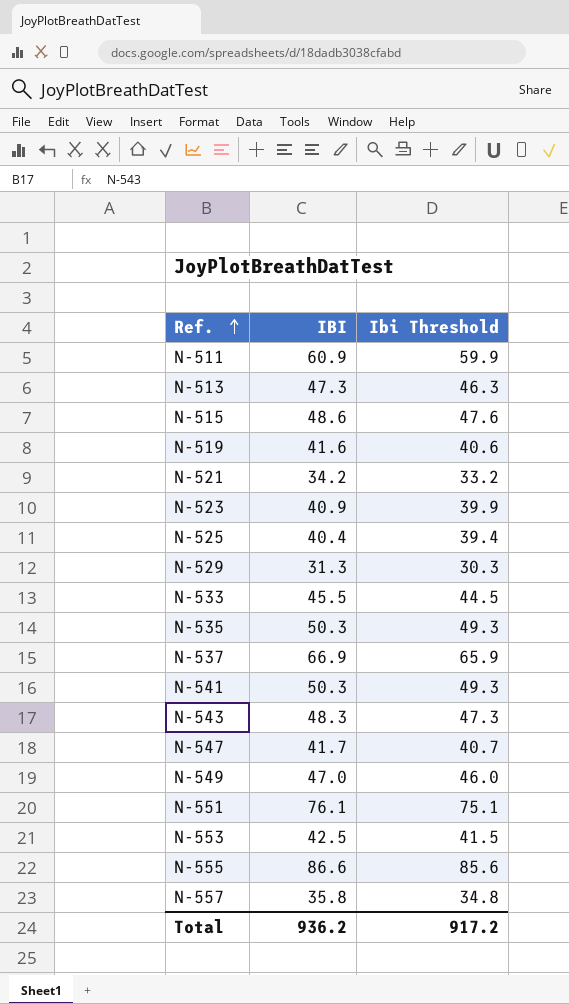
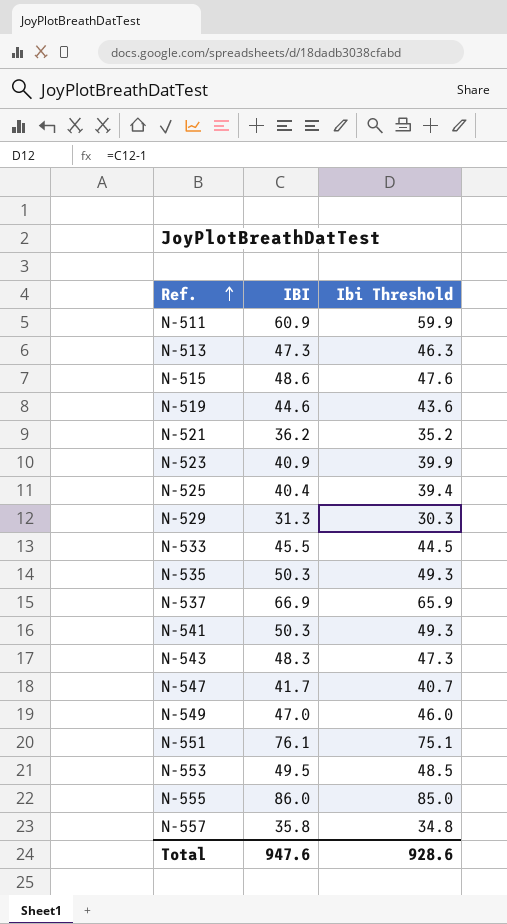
N-519 | IBI: 41.6 -> 44.6
N-519 | Ibi Threshold: 40.6 -> 43.6
N-521 | IBI: 34.2 -> 36.2
N-521 | Ibi Threshold: 33.2 -> 35.2
N-553 | IBI: 42.5 -> 49.5
N-553 | Ibi Threshold: 41.5 -> 48.5
N-555 | IBI: 86.6 -> 86.0
N-555 | Ibi Threshold: 85.6 -> 85.0
Total | IBI: 936.2 -> 947.6
Total | Ibi Threshold: 917.2 -> 928.6

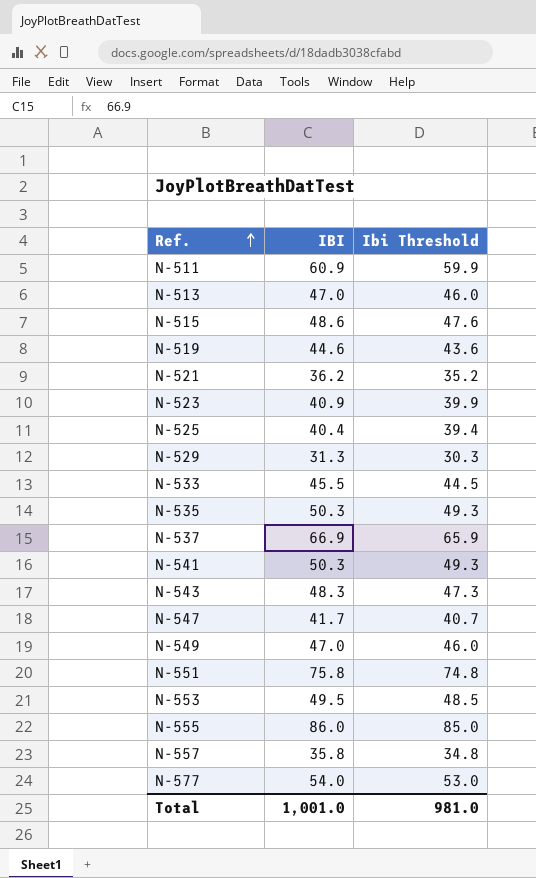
N-513 | IBI: 47.3 -> 47.0
N-513 | Ibi Threshold: 46.3 -> 46.0
N-551 | IBI: 76.1 -> 75.8
N-551 | Ibi Threshold: 75.1 -> 74.8
row N-577: none -> 54.0 | 53.0
Total | IBI: 947.6 -> 1,001.0
Total | Ibi Threshold: 928.6 -> 981.0

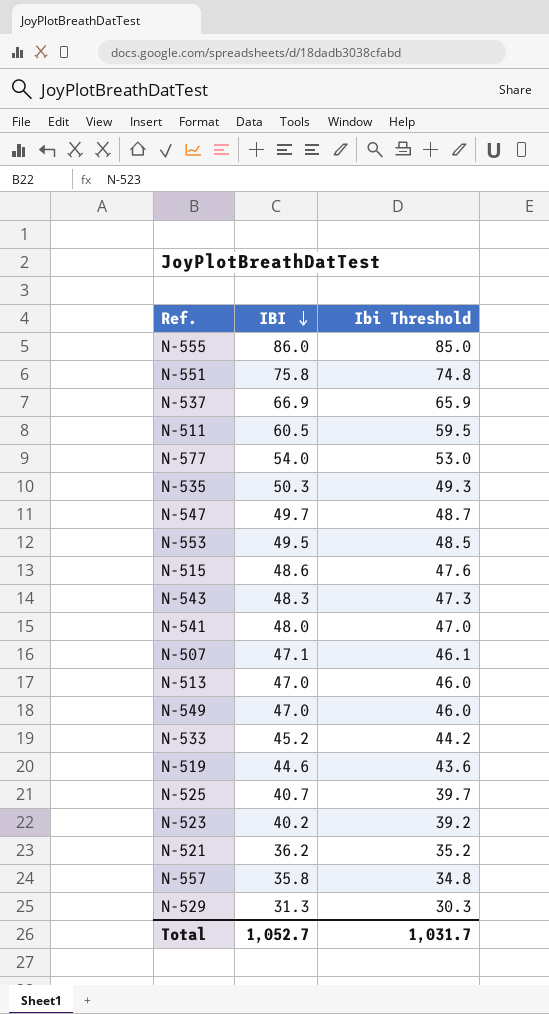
row order: Ref. ascending -> IBI descending
N-511 | IBI: 60.9 -> 60.5
N-511 | Ibi Threshold: 59.9 -> 59.5
N-547 | IBI: 41.7 -> 49.7
N-547 | Ibi Threshold: 40.7 -> 48.7
N-541 | IBI: 50.3 -> 48.0
N-541 | Ibi Threshold: 49.3 -> 47.0
row N-507: none -> 47.1 | 46.1
N-533 | IBI: 45.5 -> 45.2
N-533 | Ibi Threshold: 44.5 -> 44.2
N-525 | IBI: 40.4 -> 40.7
N-525 | Ibi Threshold: 39.4 -> 39.7
N-523 | IBI: 40.9 -> 40.2
N-523 | Ibi Threshold: 39.9 -> 39.2
Total | IBI: 1,001.0 -> 1,052.7
Total | Ibi Threshold: 981.0 -> 1,031.7

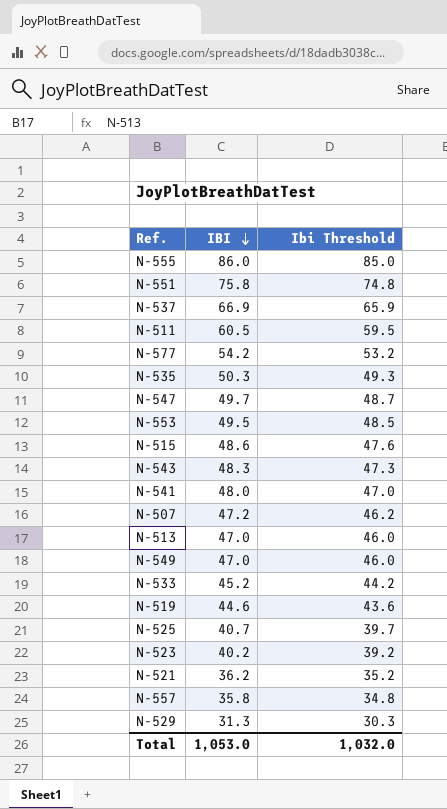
N-577 | IBI: 54.0 -> 54.2
N-577 | Ibi Threshold: 53.0 -> 53.2
N-507 | IBI: 47.1 -> 47.2
N-507 | Ibi Threshold: 46.1 -> 46.2
Total | IBI: 1,052.7 -> 1,053.0
Total | Ibi Threshold: 1,031.7 -> 1,032.0

